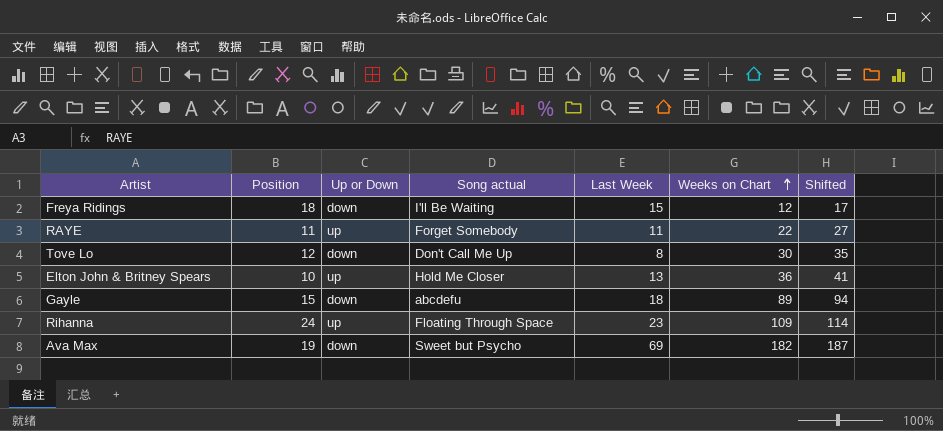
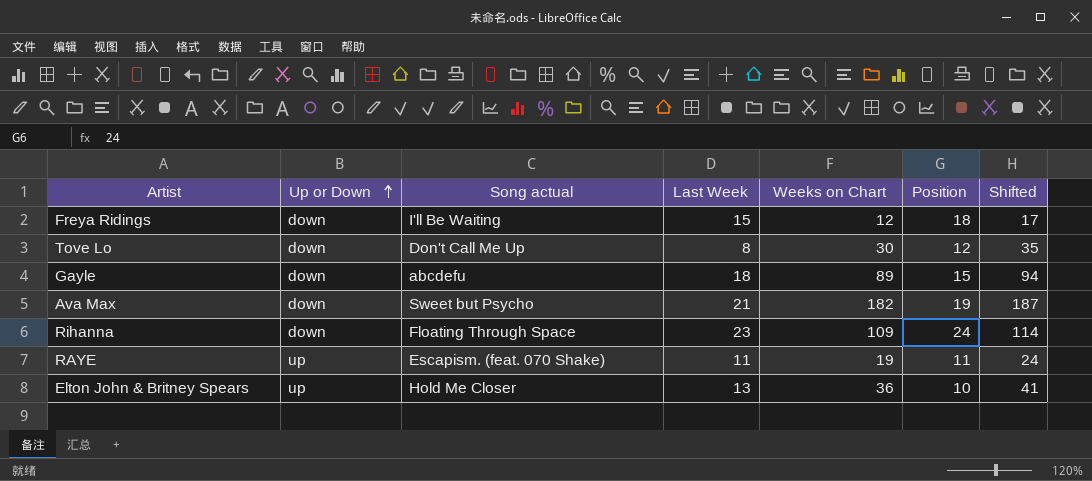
row order: Weeks on Chart ascending -> Up or Down ascending
column Position | position: 2 -> 6
Ava Max | Last Week: 69 -> 21
Rihanna | Up or Down: up -> down
RAYE | Song actual: Forget Somebody -> Escapism. (feat. 070 Shake)
RAYE | Weeks on Chart: 22 -> 19
RAYE | Shifted: 27 -> 24

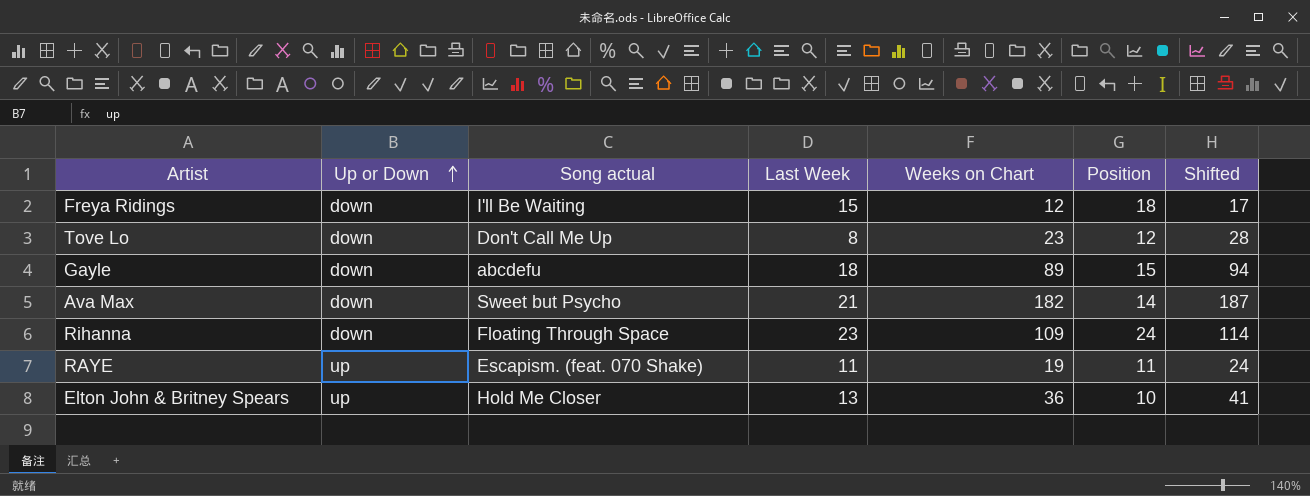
Tove Lo | Weeks on Chart: 30 -> 23
Tove Lo | Shifted: 35 -> 28
Ava Max | Position: 19 -> 14

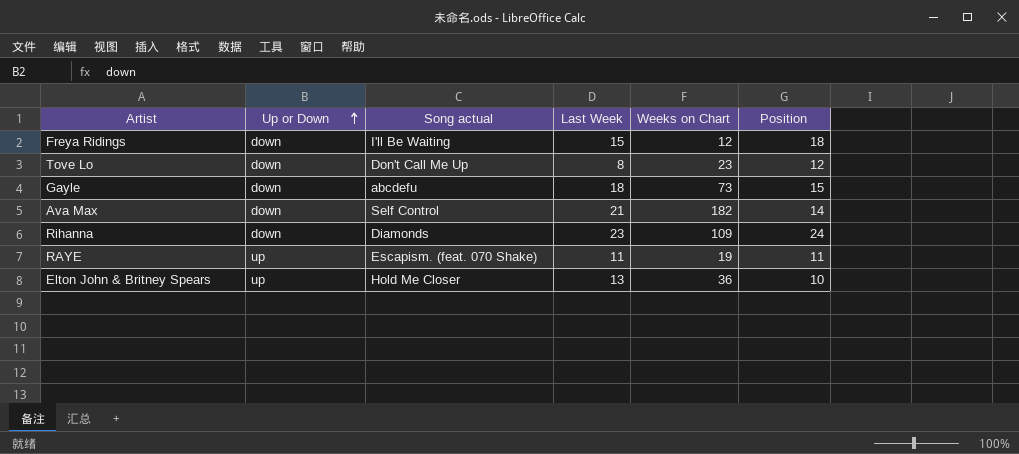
column Shifted | formula: [Weeks on Chart] + 5 -> none
Gayle | Weeks on Chart: 89 -> 73
Ava Max | Song actual: Sweet but Psycho -> Self Control
Rihanna | Song actual: Floating Through Space -> Diamonds

